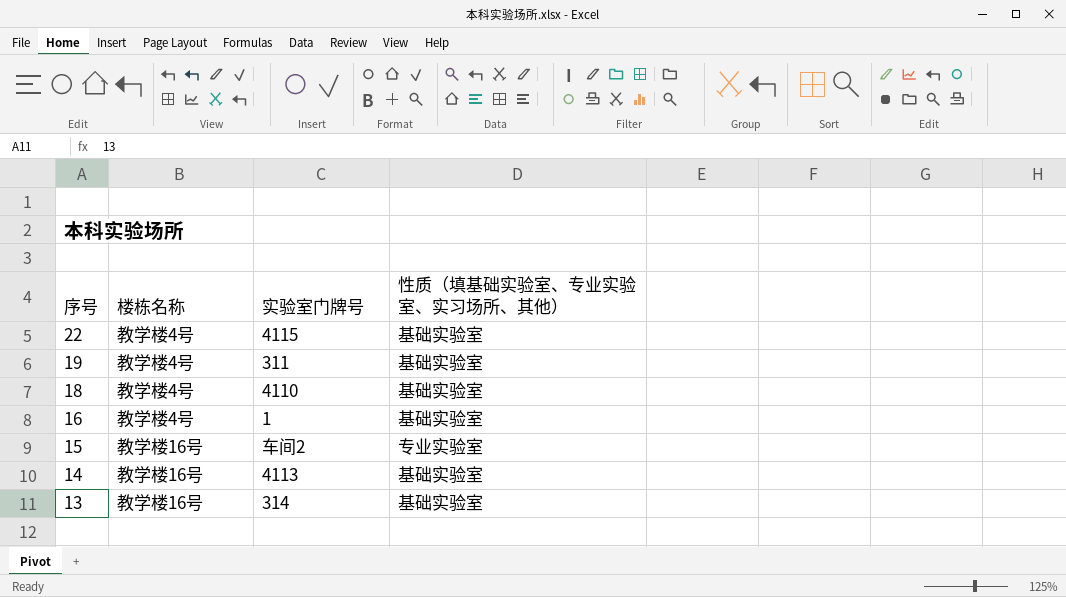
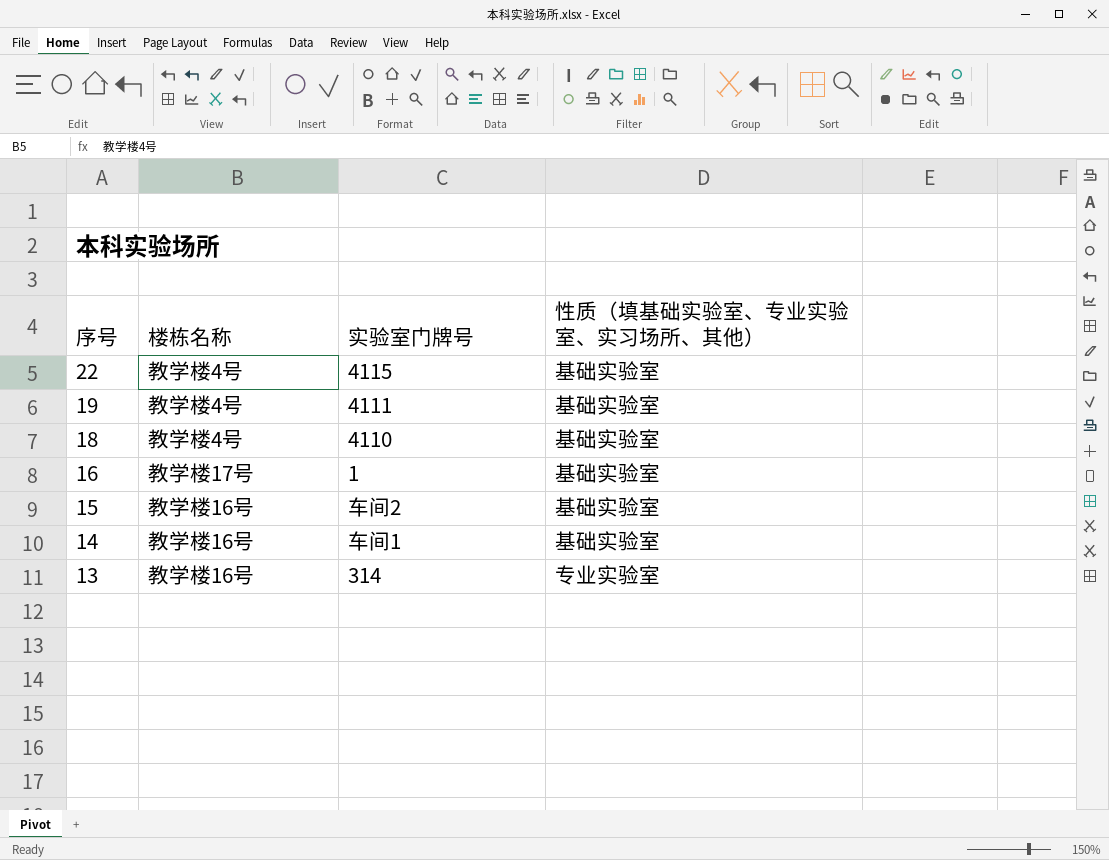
19 | 实验室门牌号: 311 -> 4111
16 | 楼栋名称: 教学楼4号 -> 教学楼17号
15 | 性质（填基础实验室、专业实验室、实习场所、其他）: 专业实验室 -> 基础实验室
14 | 实验室门牌号: 4113 -> 车间1
13 | 性质（填基础实验室、专业实验室、实习场所、其他）: 基础实验室 -> 专业实验室

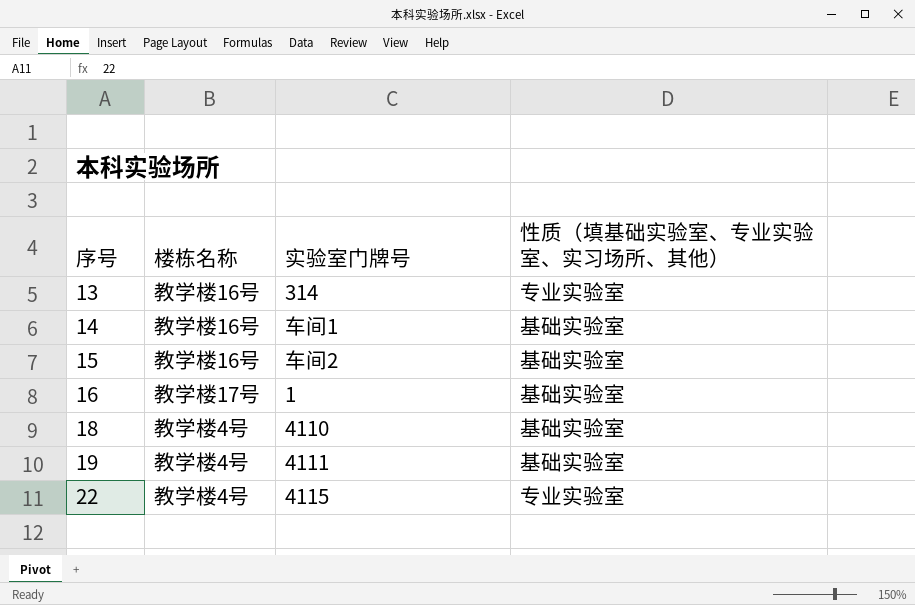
row order: 序号 descending -> 序号 ascending
22 | 性质（填基础实验室、专业实验室、实习场所、其他）: 基础实验室 -> 专业实验室

